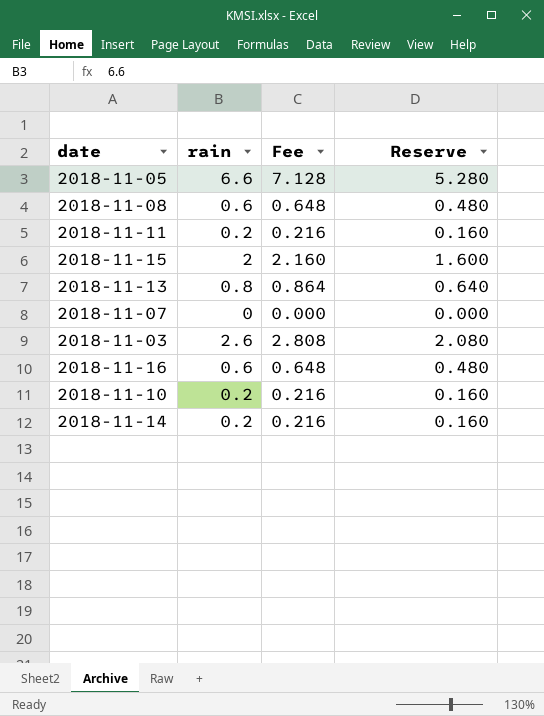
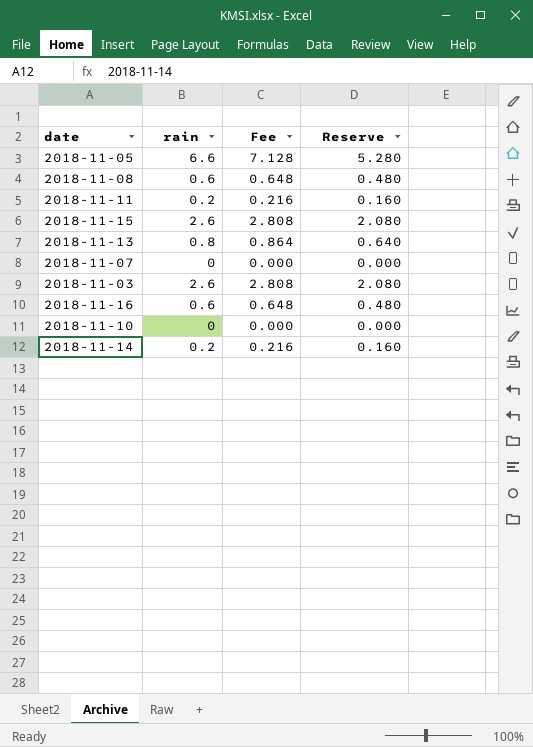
2018-11-15 | rain: 2 -> 2.6
2018-11-15 | Fee: 2.160 -> 2.808
2018-11-15 | Reserve: 1.600 -> 2.080
2018-11-10 | rain: 0.2 -> 0
2018-11-10 | Fee: 0.216 -> 0.000
2018-11-10 | Reserve: 0.160 -> 0.000

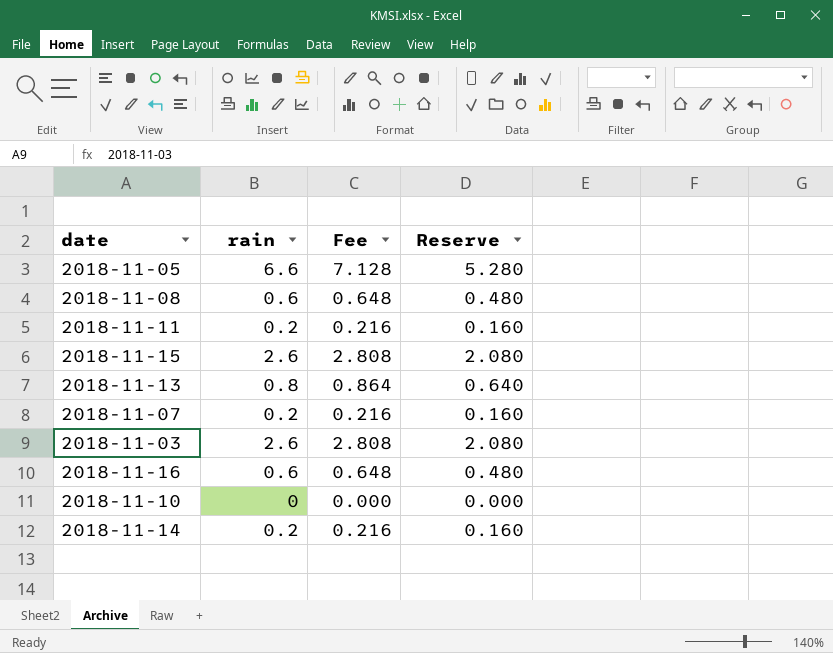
2018-11-07 | rain: 0 -> 0.2
2018-11-07 | Fee: 0.000 -> 0.216
2018-11-07 | Reserve: 0.000 -> 0.160

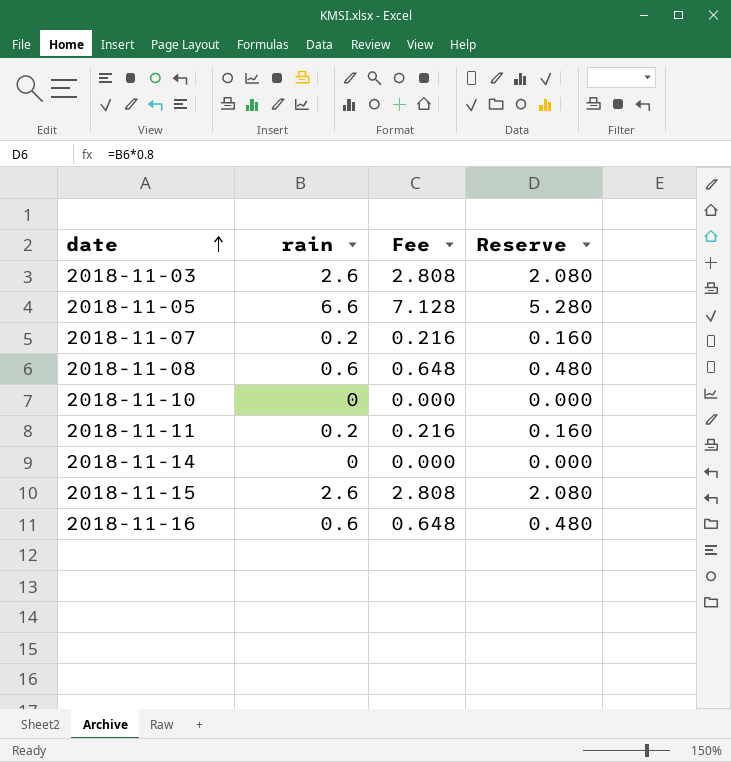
row order: none -> date ascending
row 2018-11-13: 0.8 | 0.864 | 0.640 -> none
2018-11-14 | rain: 0.2 -> 0
2018-11-14 | Fee: 0.216 -> 0.000
2018-11-14 | Reserve: 0.160 -> 0.000

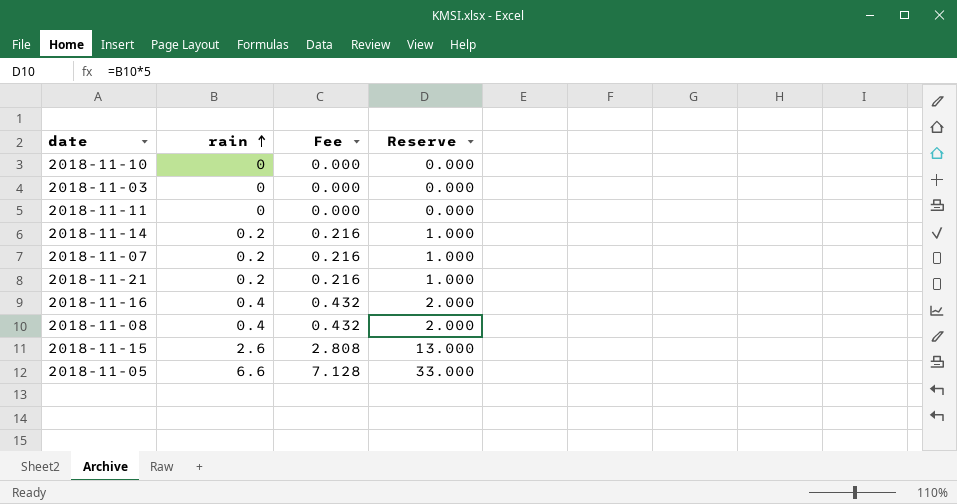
row order: date ascending -> rain ascending
column Reserve | formula: [rain] * 0.8 -> [rain] * 5
2018-11-03 | rain: 2.6 -> 0
2018-11-03 | Fee: 2.808 -> 0.000
2018-11-11 | rain: 0.2 -> 0
2018-11-11 | Fee: 0.216 -> 0.000
2018-11-14 | rain: 0 -> 0.2
2018-11-14 | Fee: 0.000 -> 0.216
row 2018-11-21: none -> 0.2 | 0.216 | 1.000
2018-11-16 | rain: 0.6 -> 0.4
2018-11-16 | Fee: 0.648 -> 0.432
2018-11-08 | rain: 0.6 -> 0.4
2018-11-08 | Fee: 0.648 -> 0.432

